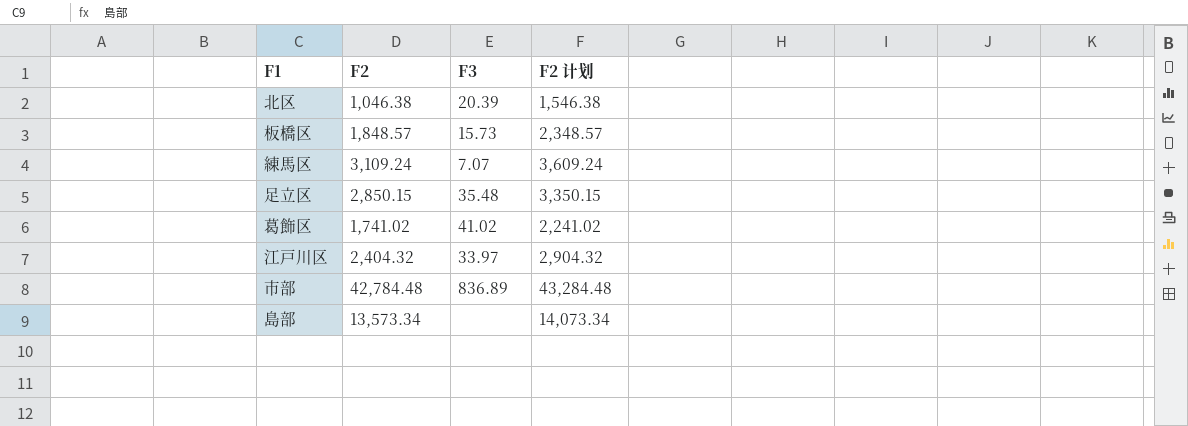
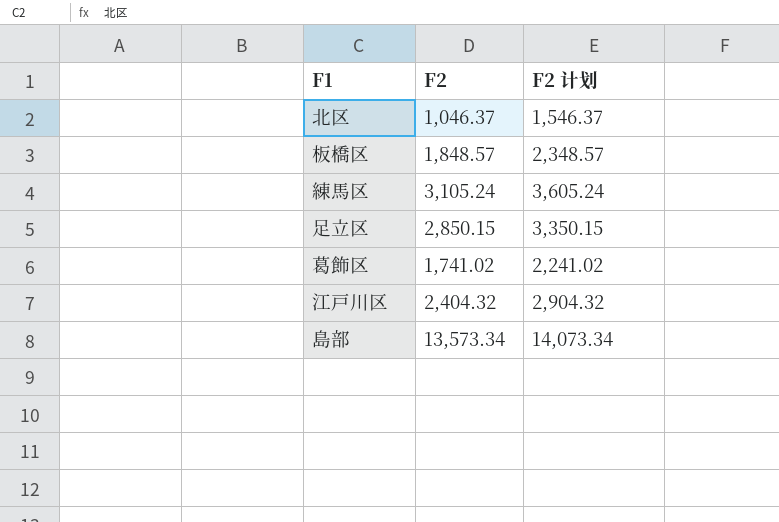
column F3 | position: 3 -> none
row 市部: 42,784.48 | 836.89 | 43,284.48 -> none
北区 | F2: 1,046.38 -> 1,046.37
北区 | F2 计划: 1,546.38 -> 1,546.37
練馬区 | F2: 3,109.24 -> 3,105.24
練馬区 | F2 计划: 3,609.24 -> 3,605.24

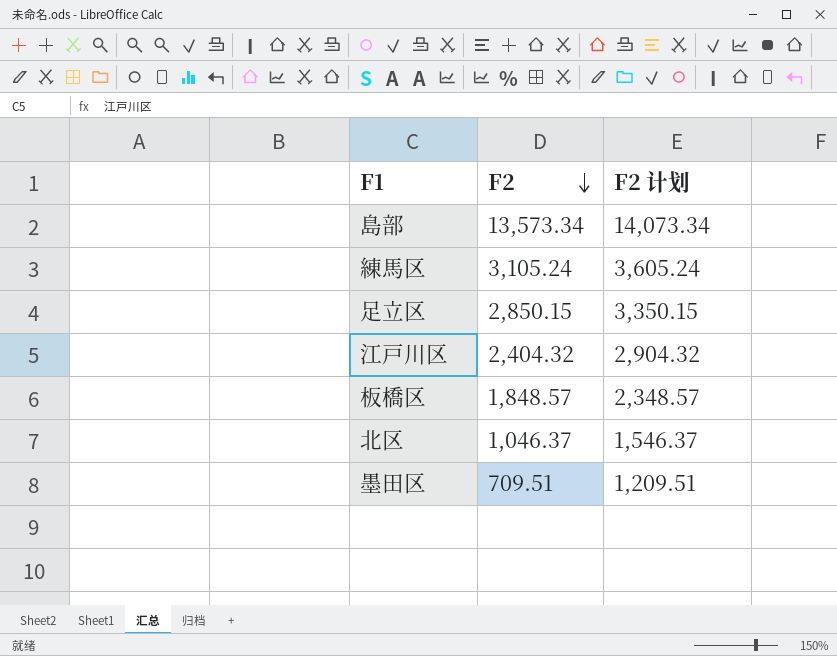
row order: none -> F2 descending
row 葛飾区: 1,741.02 | 2,241.02 -> none
row 墨田区: none -> 709.51 | 1,209.51

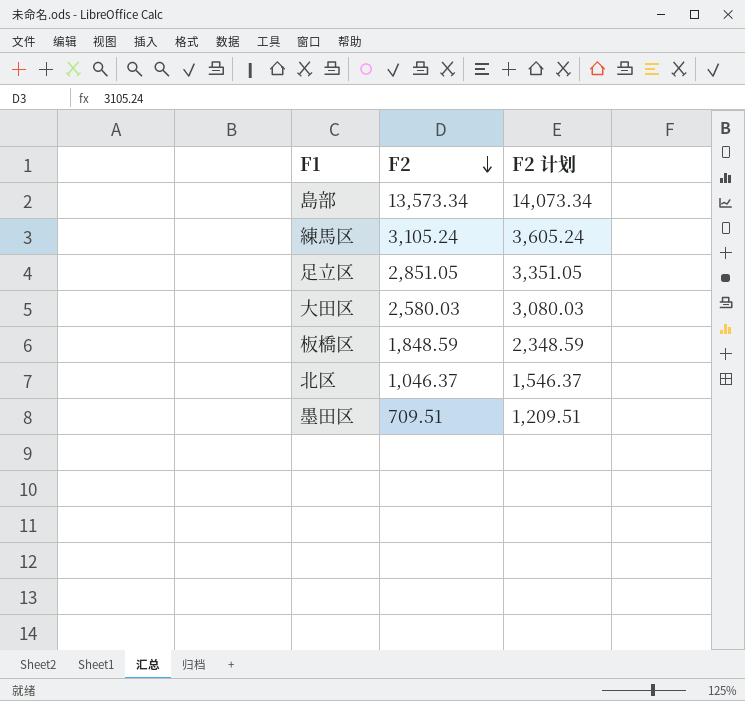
row 江戸川区: 2,404.32 | 2,904.32 -> none
足立区 | F2: 2,850.15 -> 2,851.05
足立区 | F2 计划: 3,350.15 -> 3,351.05
row 大田区: none -> 2,580.03 | 3,080.03
板橋区 | F2: 1,848.57 -> 1,848.59
板橋区 | F2 计划: 2,348.57 -> 2,348.59

